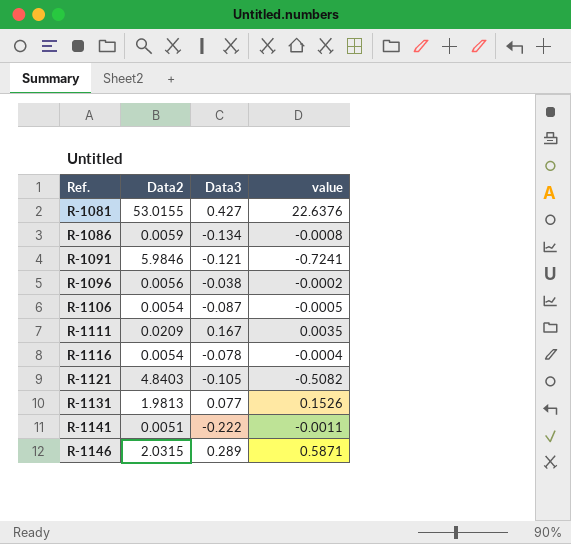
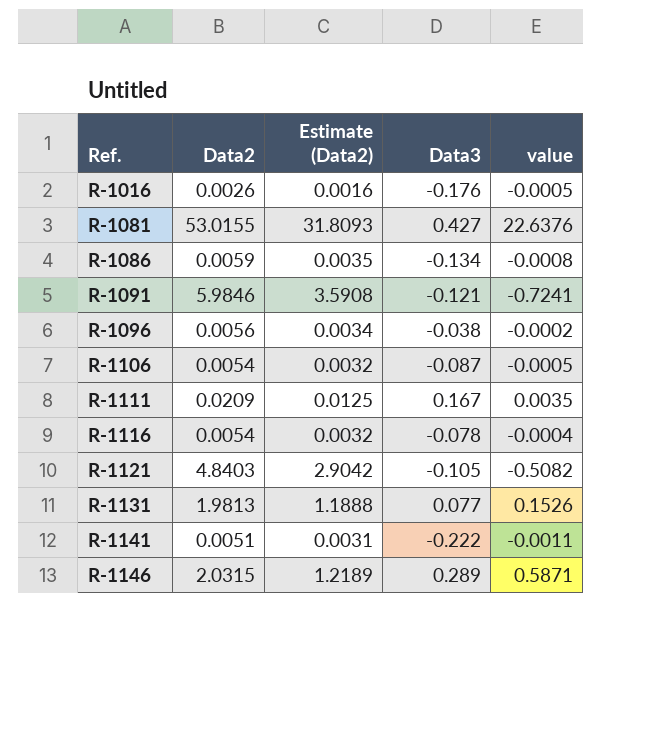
column Estimate (Data2) | formula: none -> [Data2] * 0.6
row R-1016: none -> 0.0026 | 0.0016 | -0.176 | -0.0005

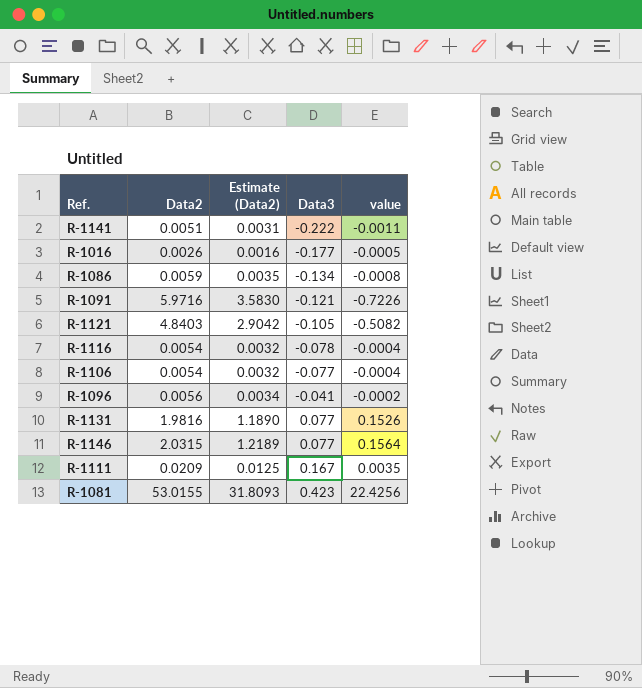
row order: Ref. ascending -> Data3 ascending
R-1016 | Data3: -0.176 -> -0.177
R-1091 | Data2: 5.9846 -> 5.9716
R-1091 | Estimate (Data2): 3.5908 -> 3.5830
R-1091 | value: -0.7241 -> -0.7226
R-1106 | Data3: -0.087 -> -0.077
R-1106 | value: -0.0005 -> -0.0004
R-1096 | Data3: -0.038 -> -0.041
R-1131 | Data2: 1.9813 -> 1.9816
R-1131 | Estimate (Data2): 1.1888 -> 1.1890
R-1146 | Data3: 0.289 -> 0.077
R-1146 | value: 0.5871 -> 0.1564
R-1081 | Data3: 0.427 -> 0.423
R-1081 | value: 22.6376 -> 22.4256

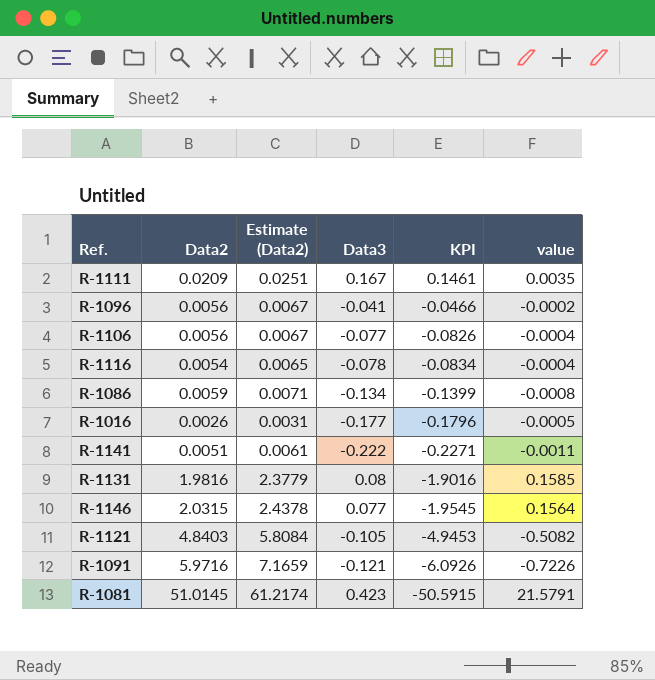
row order: Data3 ascending -> KPI descending
column Estimate (Data2) | formula: [Data2] * 0.6 -> [Data2] * 1.2
column KPI | formula: none -> [Data3] - [Data2]
R-1106 | Data2: 0.0054 -> 0.0056
R-1131 | Data3: 0.077 -> 0.08
R-1131 | value: 0.1526 -> 0.1585
R-1081 | Data2: 53.0155 -> 51.0145
R-1081 | value: 22.4256 -> 21.5791

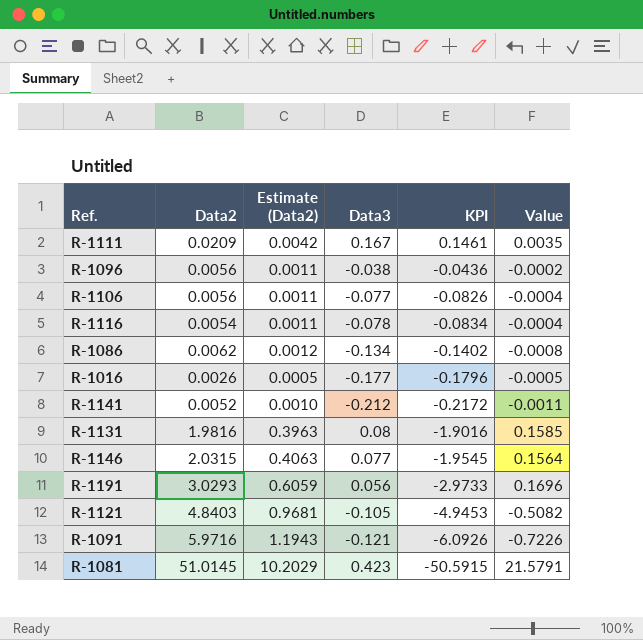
column Estimate (Data2) | formula: [Data2] * 1.2 -> [Data2] * 0.2
column name: value -> Value
R-1096 | Data3: -0.041 -> -0.038
R-1096 | KPI: -0.0466 -> -0.0436
R-1086 | Data2: 0.0059 -> 0.0062
R-1086 | KPI: -0.1399 -> -0.1402
R-1141 | Data2: 0.0051 -> 0.0052
R-1141 | Data3: -0.222 -> -0.212
R-1141 | KPI: -0.2271 -> -0.2172
row R-1191: none -> 3.0293 | 0.6059 | 0.056 | -2.9733 | 0.1696

